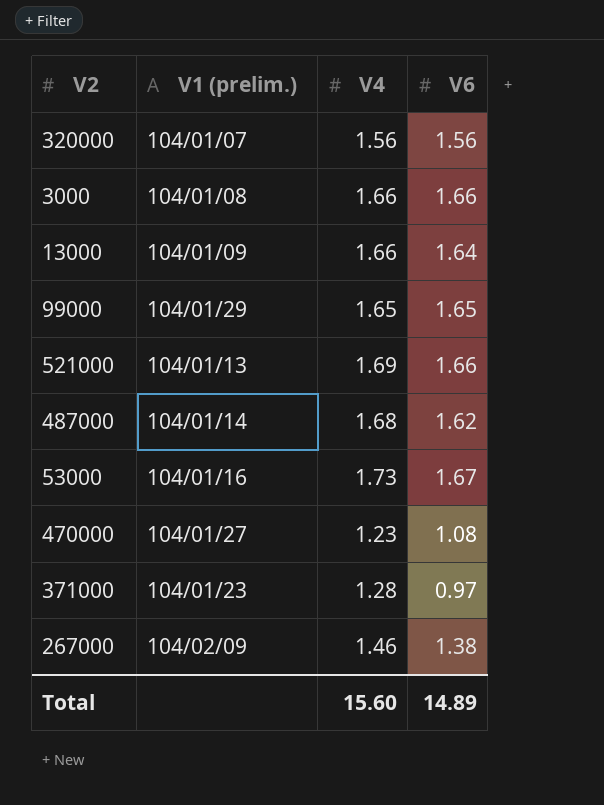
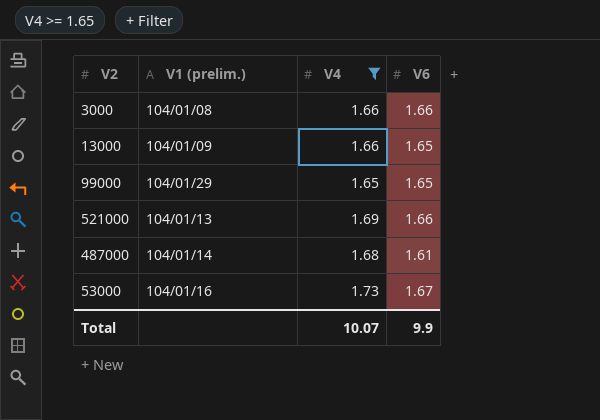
filter: none -> V4 >= 1.65
13000 | V6: 1.64 -> 1.65
487000 | V6: 1.62 -> 1.61
Total | V4: 15.60 -> 10.07
Total | V6: 14.89 -> 9.9

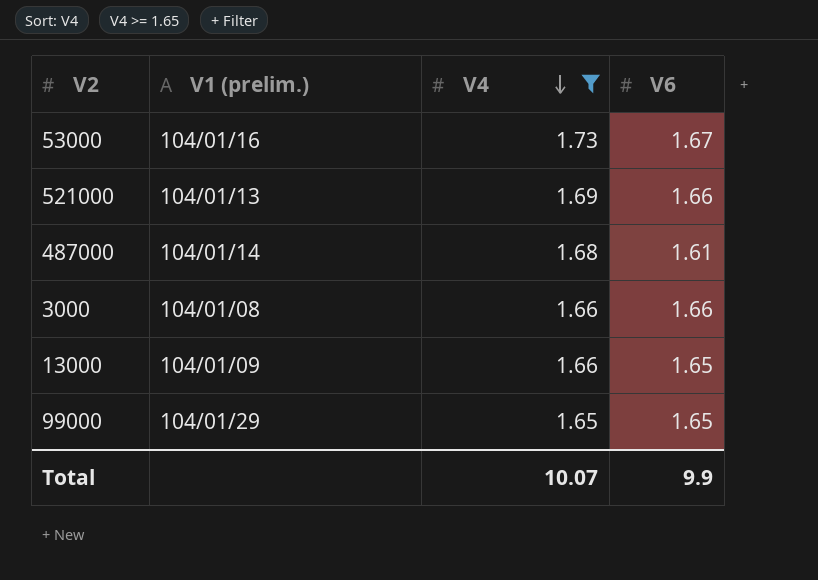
row order: none -> V4 descending

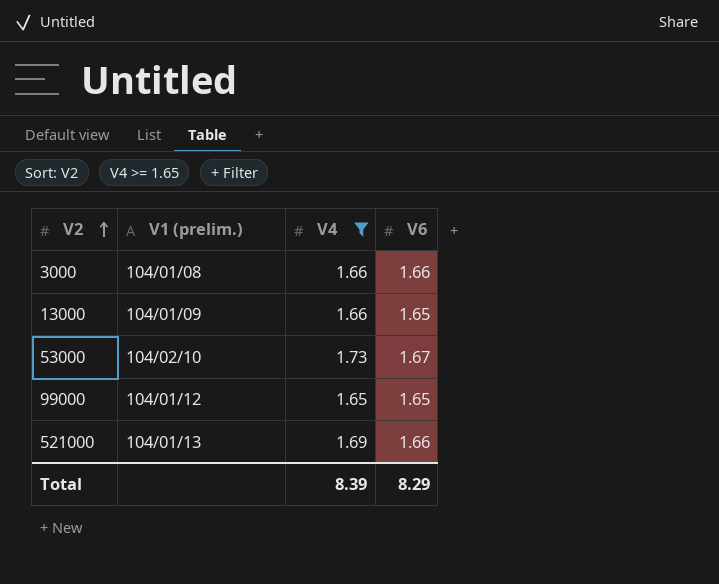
row order: V4 descending -> V2 ascending
row 487000: 104/01/14 | 1.68 | 1.61 -> none
53000 | V1 (prelim.): 104/01/16 -> 104/02/10
99000 | V1 (prelim.): 104/01/29 -> 104/01/12
Total | V4: 10.07 -> 8.39
Total | V6: 9.9 -> 8.29

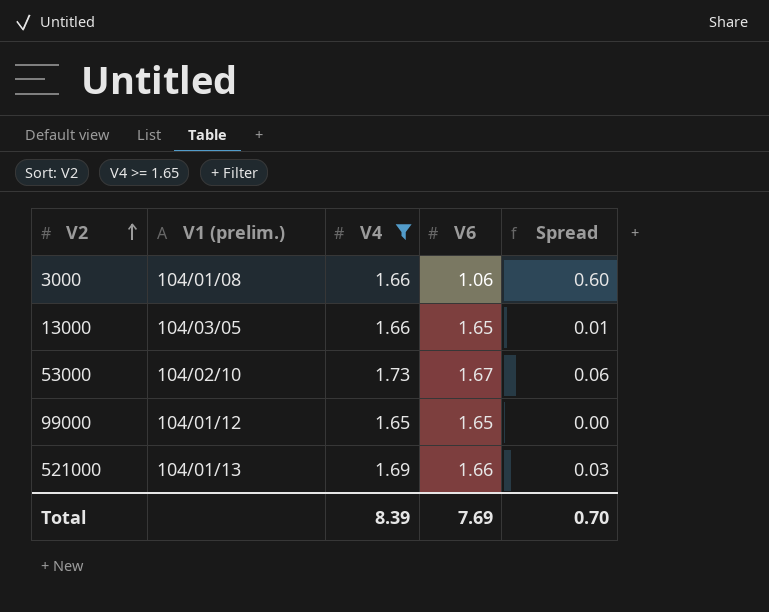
column Spread | formula: none -> [V4] - [V6]
3000 | V6: 1.66 -> 1.06
13000 | V1 (prelim.): 104/01/09 -> 104/03/05
Total | V6: 8.29 -> 7.69

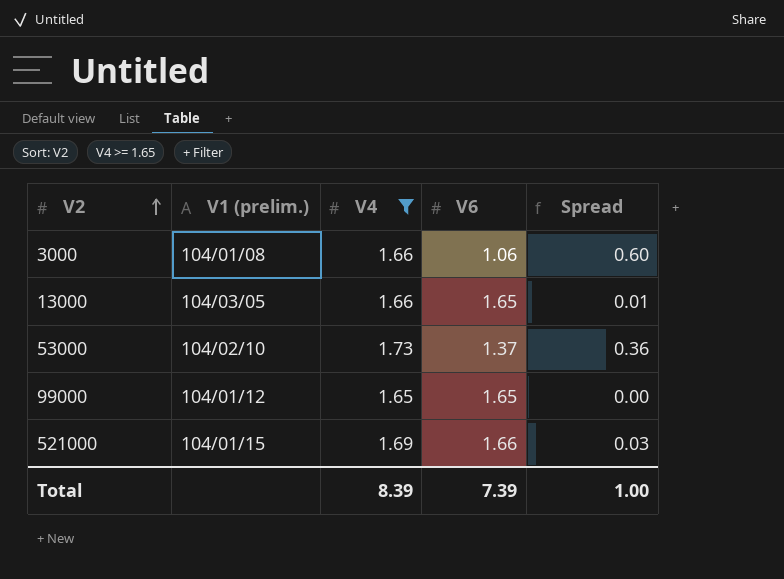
53000 | V6: 1.67 -> 1.37
53000 | Spread: 0.06 -> 0.36
521000 | V1 (prelim.): 104/01/13 -> 104/01/15
Total | V6: 7.69 -> 7.39
Total | Spread: 0.70 -> 1.00

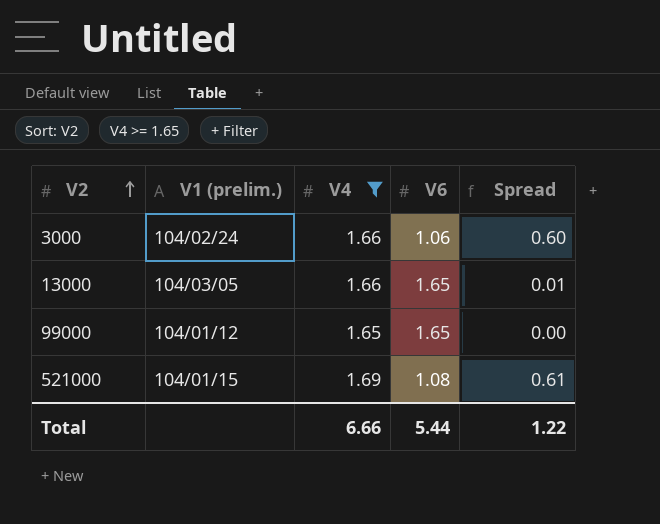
row 53000: 104/02/10 | 1.73 | 1.37 | 0.36 -> none
3000 | V1 (prelim.): 104/01/08 -> 104/02/24
521000 | V6: 1.66 -> 1.08
521000 | Spread: 0.03 -> 0.61
Total | V4: 8.39 -> 6.66
Total | V6: 7.39 -> 5.44
Total | Spread: 1.00 -> 1.22

